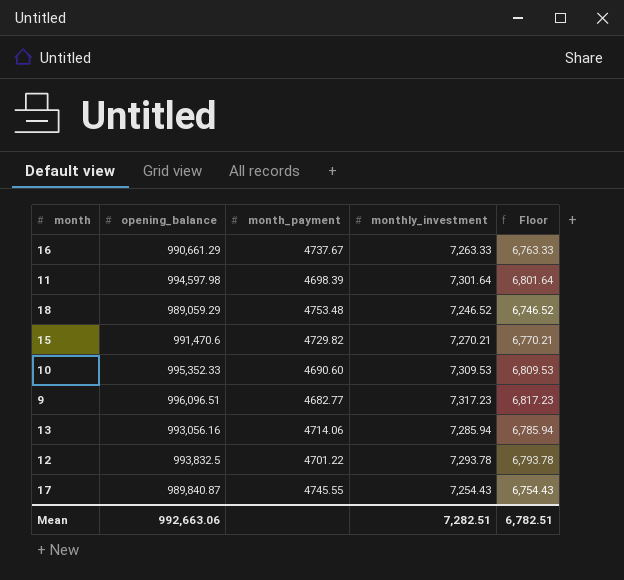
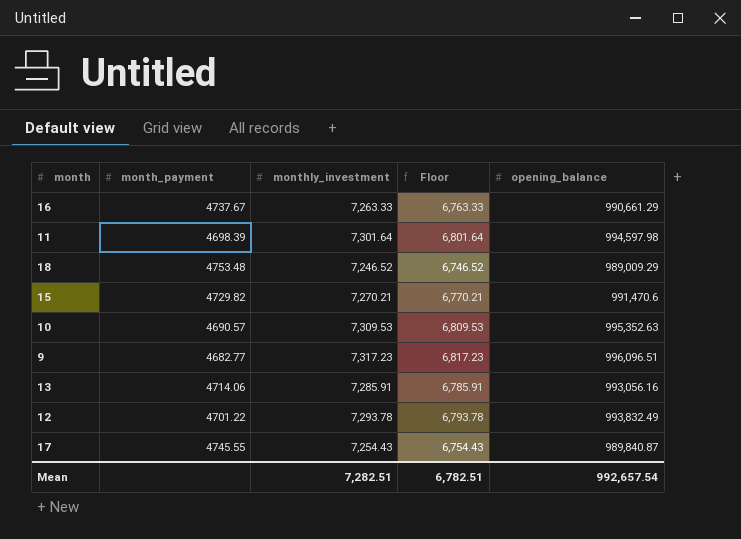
column opening_balance | position: 2 -> 5
18 | opening_balance: 989,059.29 -> 989,009.29
10 | month_payment: 4690.60 -> 4690.57
10 | opening_balance: 995,352.33 -> 995,352.63
13 | monthly_investment: 7,285.94 -> 7,285.91
13 | Floor: 6,785.94 -> 6,785.91
12 | opening_balance: 993,832.5 -> 993,832.49
Mean | opening_balance: 992,663.06 -> 992,657.54

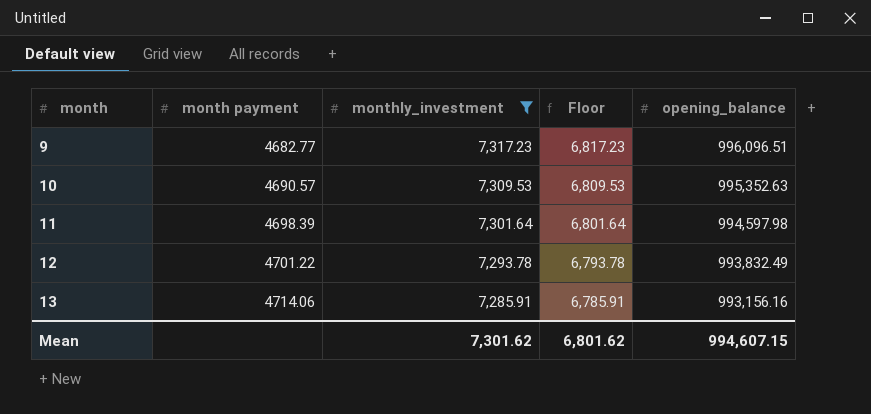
filter: none -> monthly_investment >= 7,285.91
row order: none -> month ascending
column name: month_payment -> month payment
13 | opening_balance: 993,056.16 -> 993,156.16
Mean | monthly_investment: 7,282.51 -> 7,301.62
Mean | Floor: 6,782.51 -> 6,801.62
Mean | opening_balance: 992,657.54 -> 994,607.15

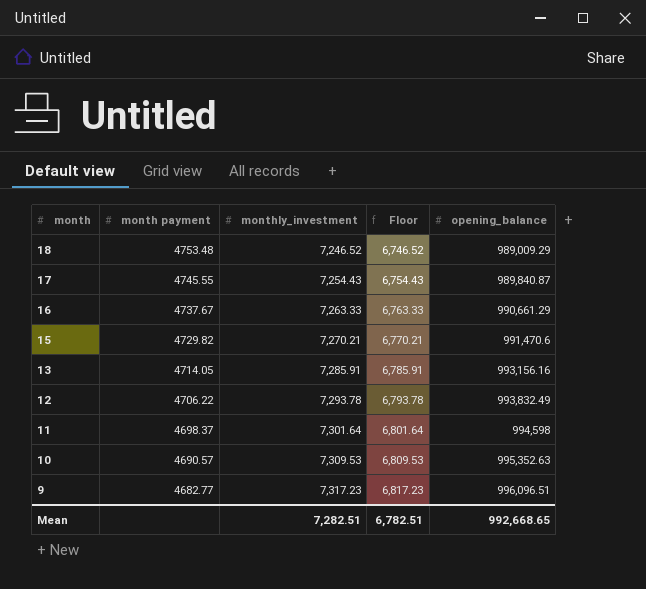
filter: monthly_investment >= 7,285.91 -> none
row order: month ascending -> month descending
13 | month payment: 4714.06 -> 4714.05
12 | month payment: 4701.22 -> 4706.22
11 | month payment: 4698.39 -> 4698.37
11 | opening_balance: 994,597.98 -> 994,598
Mean | monthly_investment: 7,301.62 -> 7,282.51
Mean | Floor: 6,801.62 -> 6,782.51
Mean | opening_balance: 994,607.15 -> 992,668.65

